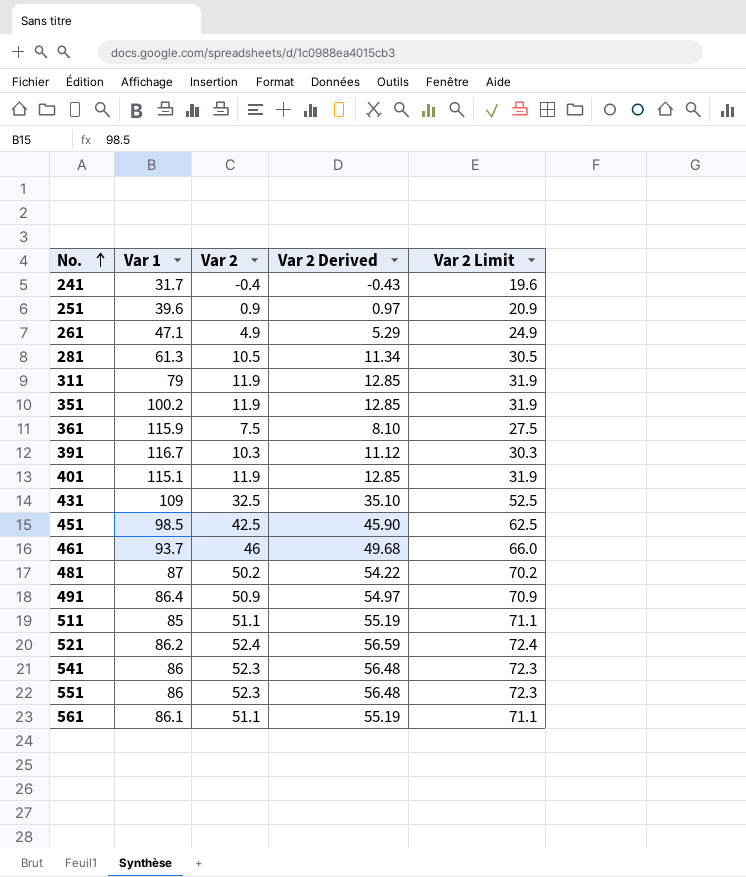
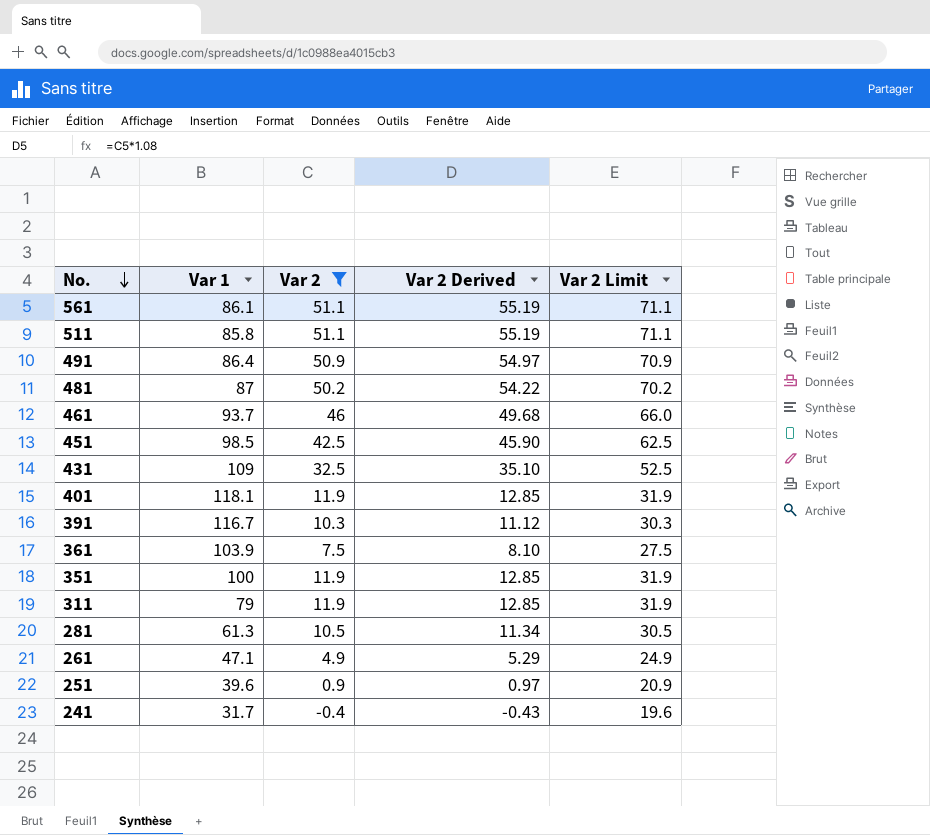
filter: none -> Var 2 <= 51.1
row order: No. ascending -> No. descending
511 | Var 1: 85 -> 85.8
401 | Var 1: 115.1 -> 118.1
361 | Var 1: 115.9 -> 103.9
351 | Var 1: 100.2 -> 100

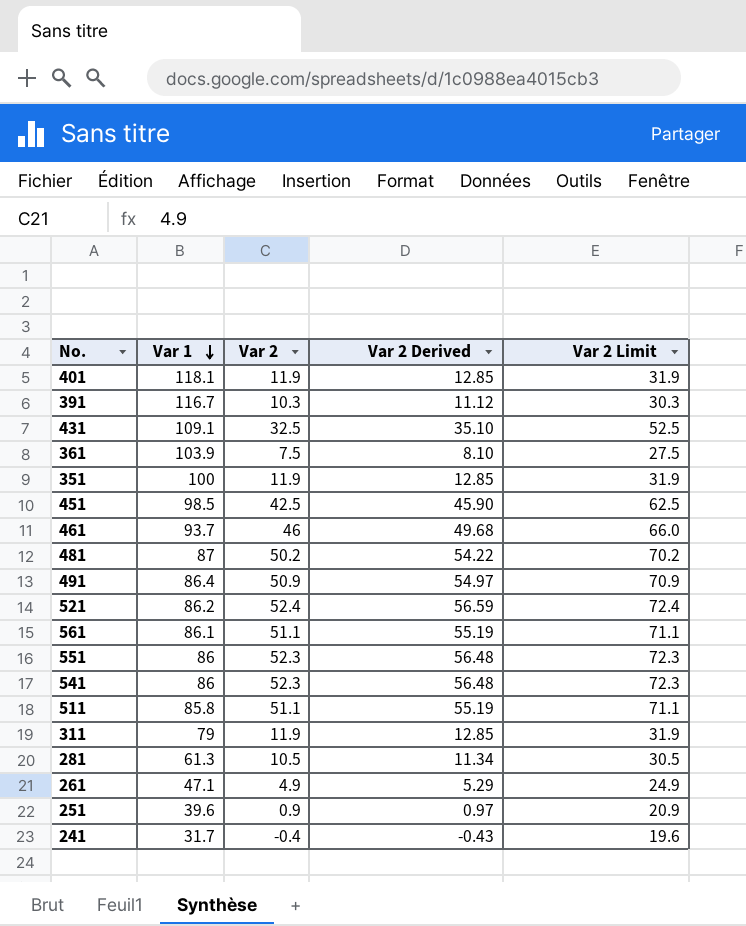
filter: Var 2 <= 51.1 -> none
row order: No. descending -> Var 1 descending
431 | Var 1: 109 -> 109.1

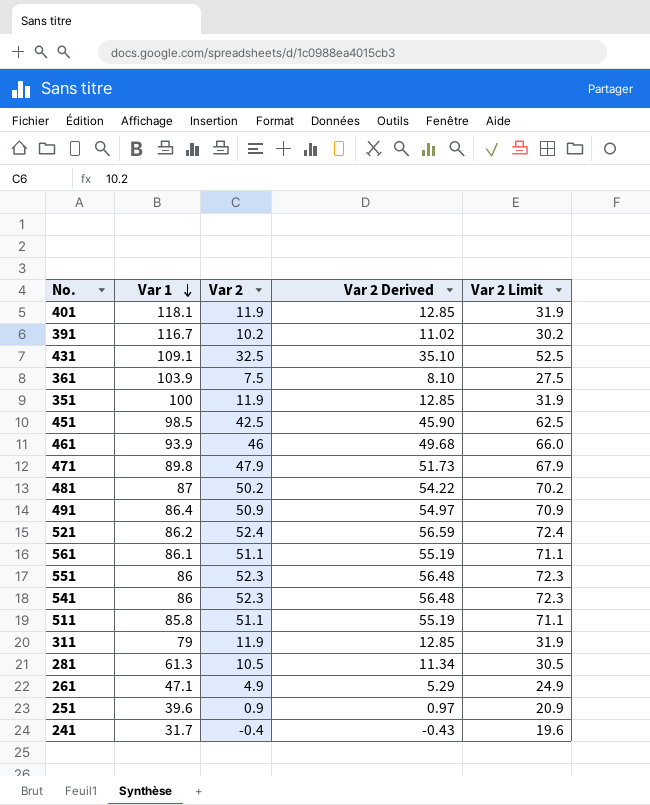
391 | Var 2: 10.3 -> 10.2
391 | Var 2 Derived: 11.12 -> 11.02
391 | Var 2 Limit: 30.3 -> 30.2
461 | Var 1: 93.7 -> 93.9
row 471: none -> 89.8 | 47.9 | 51.73 | 67.9

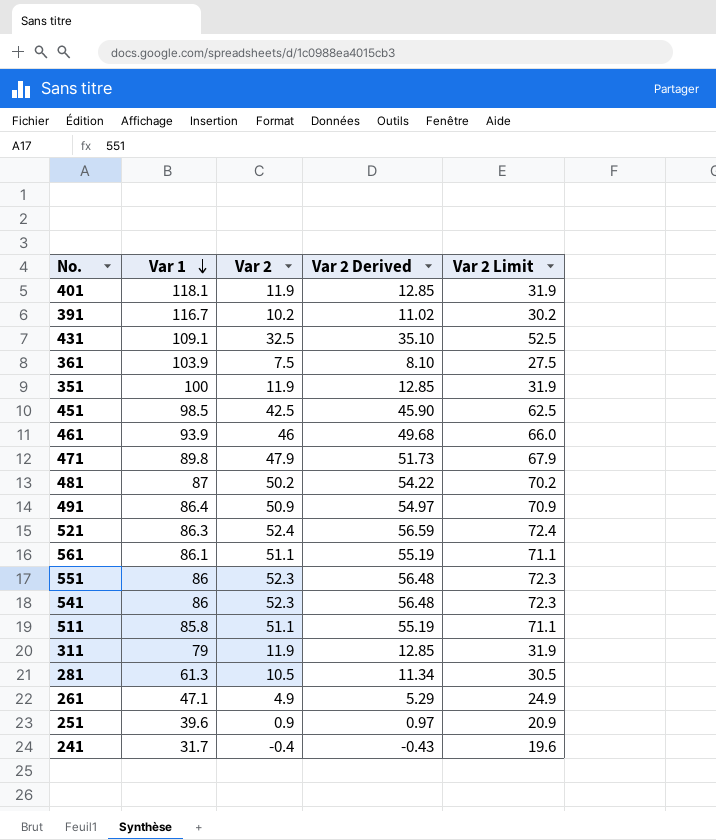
521 | Var 1: 86.2 -> 86.3

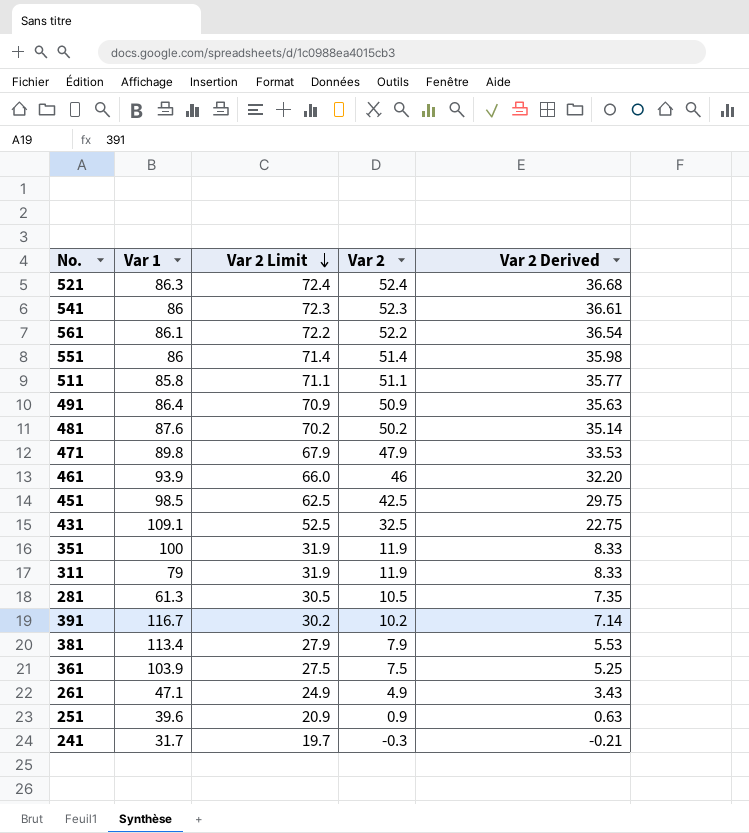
row order: Var 1 descending -> Var 2 Limit descending
column Var 2 Limit | position: 5 -> 3
column Var 2 Derived | formula: [Var 2] * 1.08 -> [Var 2] * 0.7
row 401: 118.1 | 11.9 | 12.85 | 31.9 -> none
561 | Var 2 Limit: 71.1 -> 72.2
561 | Var 2: 51.1 -> 52.2
551 | Var 2 Limit: 72.3 -> 71.4
551 | Var 2: 52.3 -> 51.4
481 | Var 1: 87 -> 87.6
row 381: none -> 113.4 | 27.9 | 7.9 | 5.53
241 | Var 2 Limit: 19.6 -> 19.7
241 | Var 2: -0.4 -> -0.3

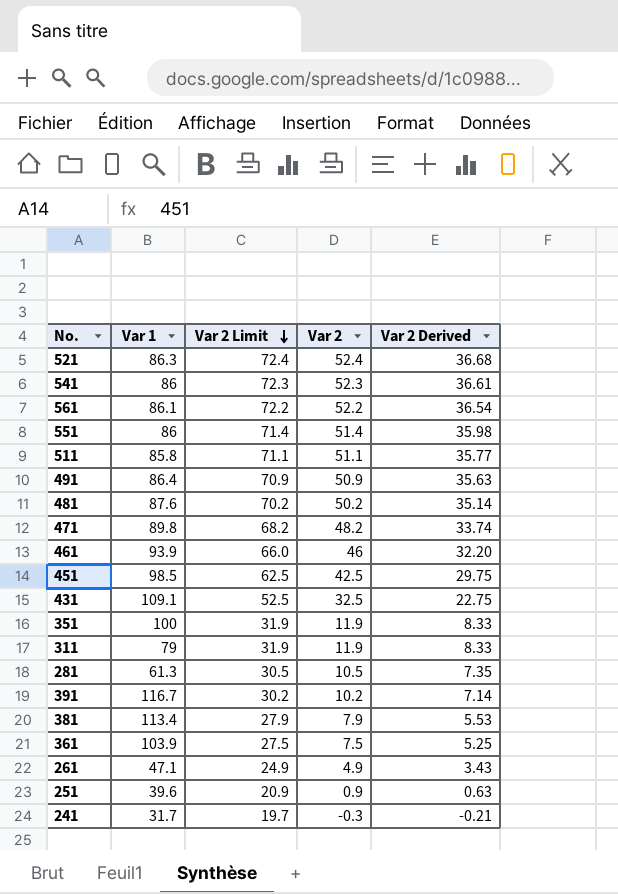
471 | Var 2 Limit: 67.9 -> 68.2
471 | Var 2: 47.9 -> 48.2
471 | Var 2 Derived: 33.53 -> 33.74

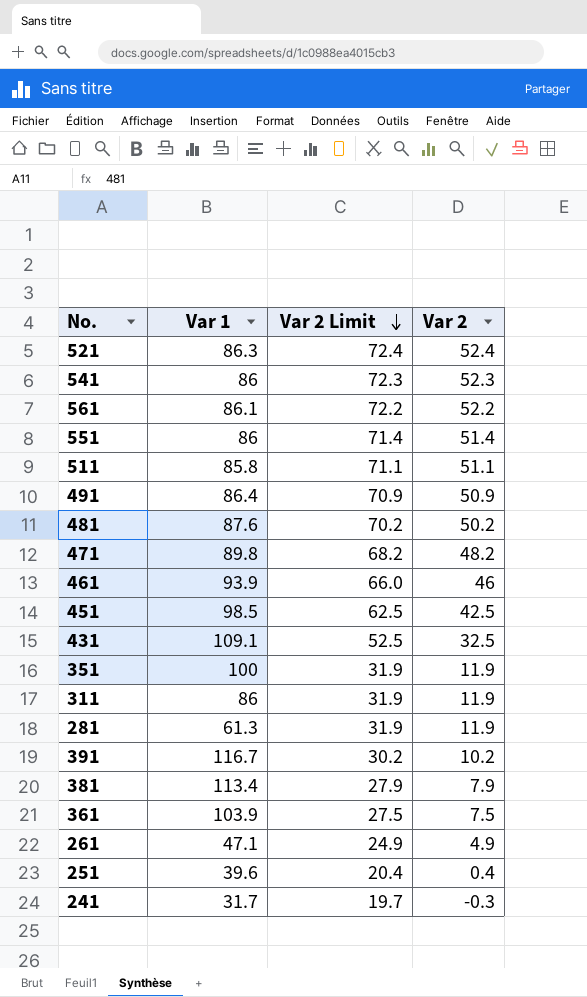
column Var 2 Derived | formula: [Var 2] * 0.7 -> none
311 | Var 1: 79 -> 86
281 | Var 2 Limit: 30.5 -> 31.9
281 | Var 2: 10.5 -> 11.9
251 | Var 2 Limit: 20.9 -> 20.4
251 | Var 2: 0.9 -> 0.4

